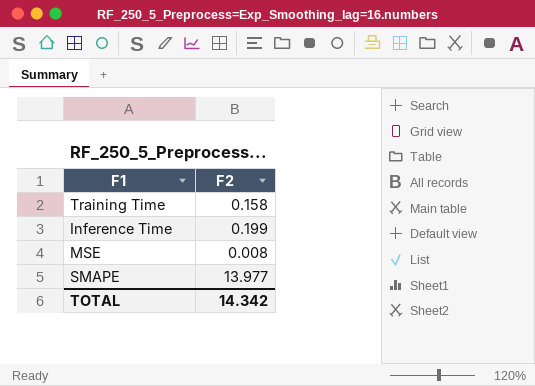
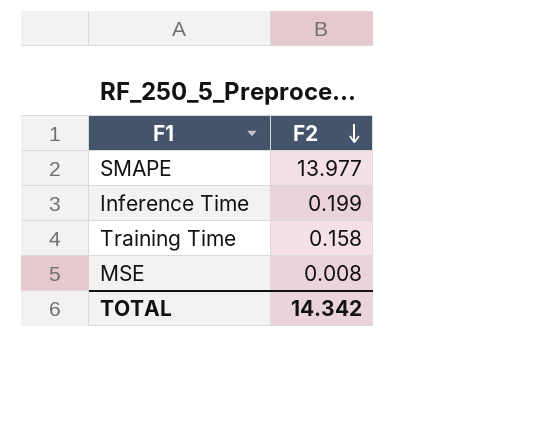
row order: none -> F2 descending

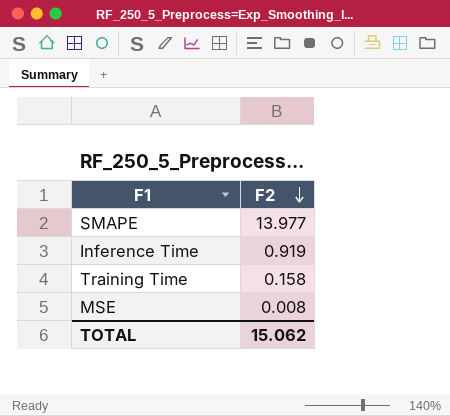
Inference Time | F2: 0.199 -> 0.919
TOTAL | F2: 14.342 -> 15.062

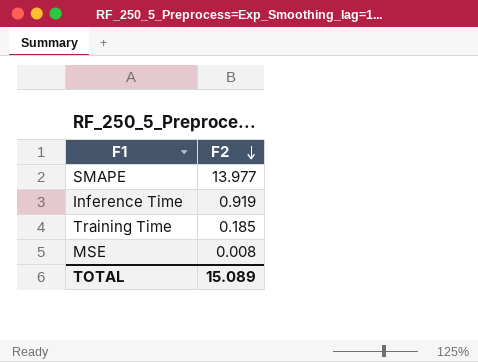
Training Time | F2: 0.158 -> 0.185
TOTAL | F2: 15.062 -> 15.089

